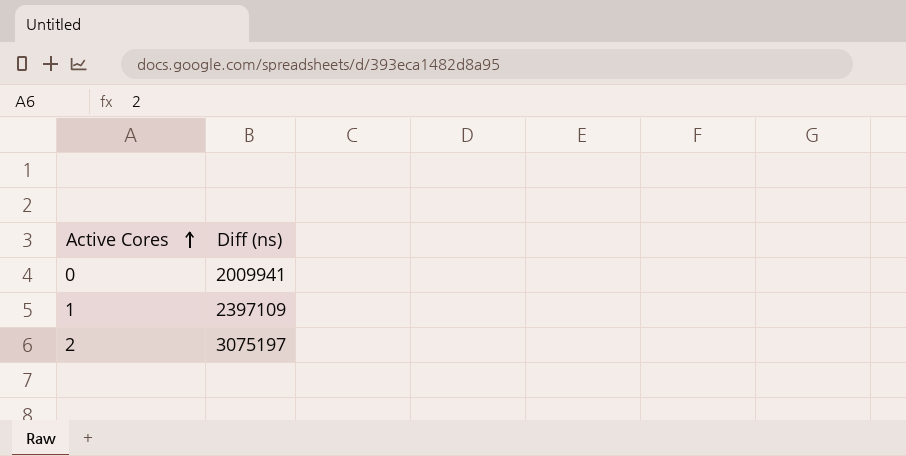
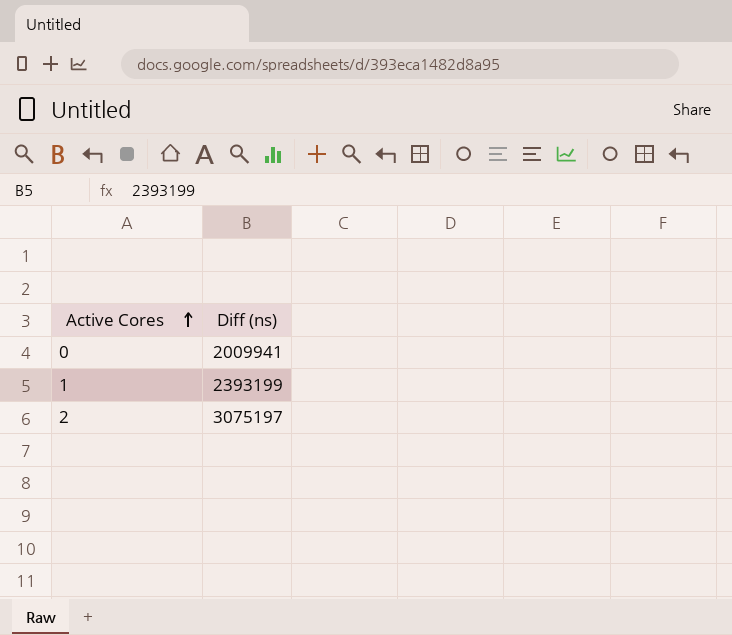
1 | Diff (ns): 2397109 -> 2393199

